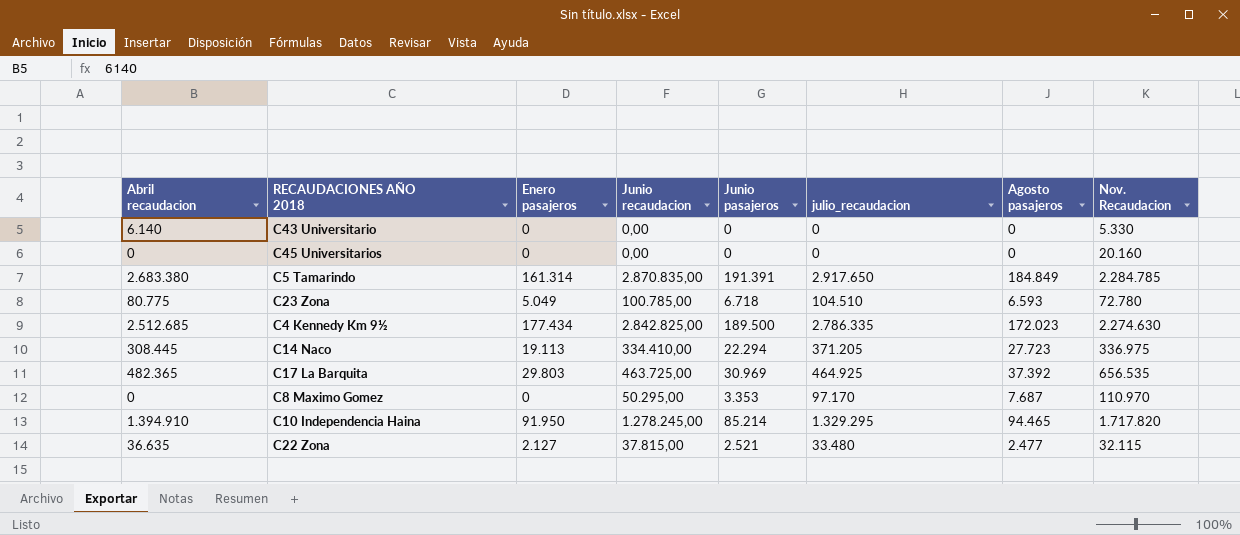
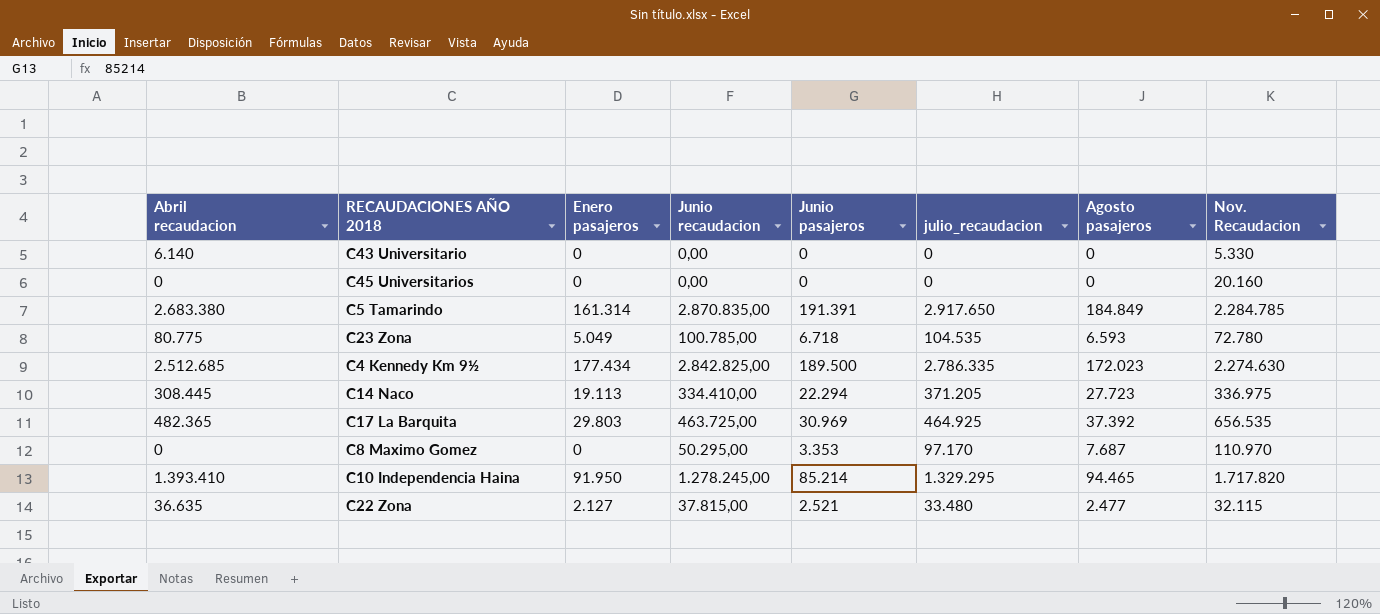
C23 Zona | julio_recaudacion: 104.510 -> 104.535
C10 Independencia Haina | Abril recaudacion: 1.394.910 -> 1.393.410

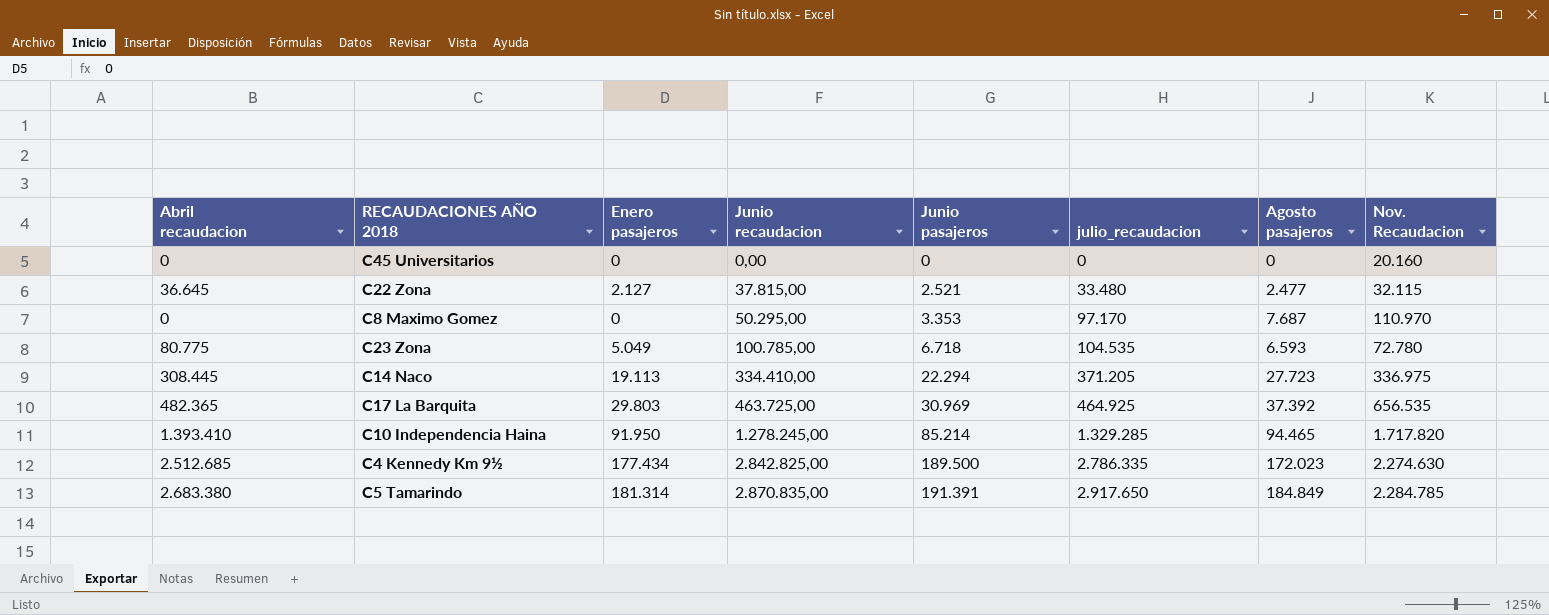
row order: none -> Junio recaudacion ascending
row C43 Universitario: 6.140 | 0 | 0,00 | 0 | 0 | 0 | 5.330 -> none
C22 Zona | Abril recaudacion: 36.635 -> 36.645
C10 Independencia Haina | julio_recaudacion: 1.329.295 -> 1.329.285
C5 Tamarindo | Enero pasajeros: 161.314 -> 181.314

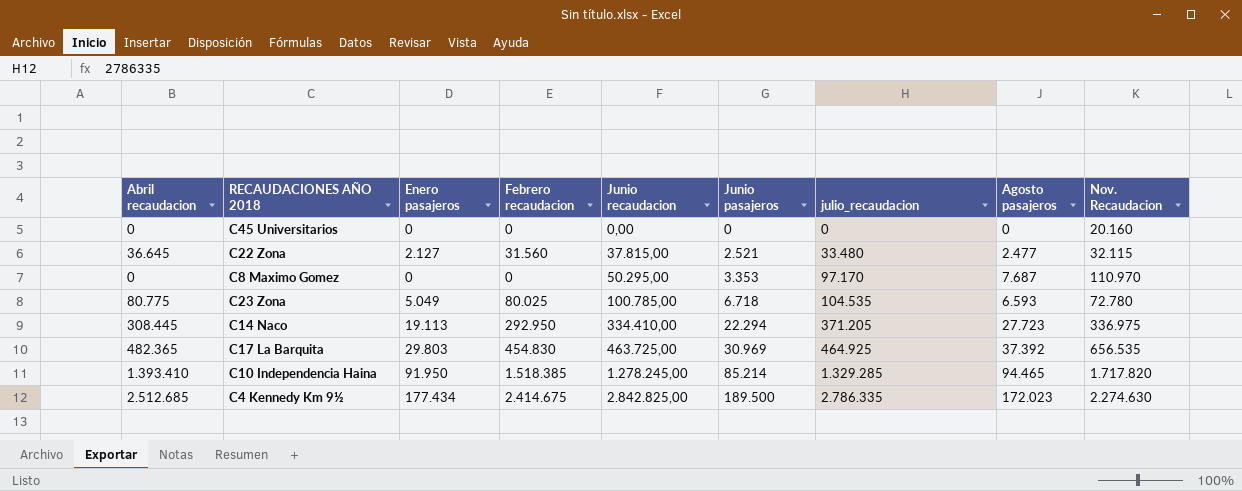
column Febrero recaudacion | position: none -> 4
row C5 Tamarindo: 2.683.380 | 181.314 | 2.870.835,00 | 191.391 | 2.917.650 | 184.849 | 2.284.785 -> none

